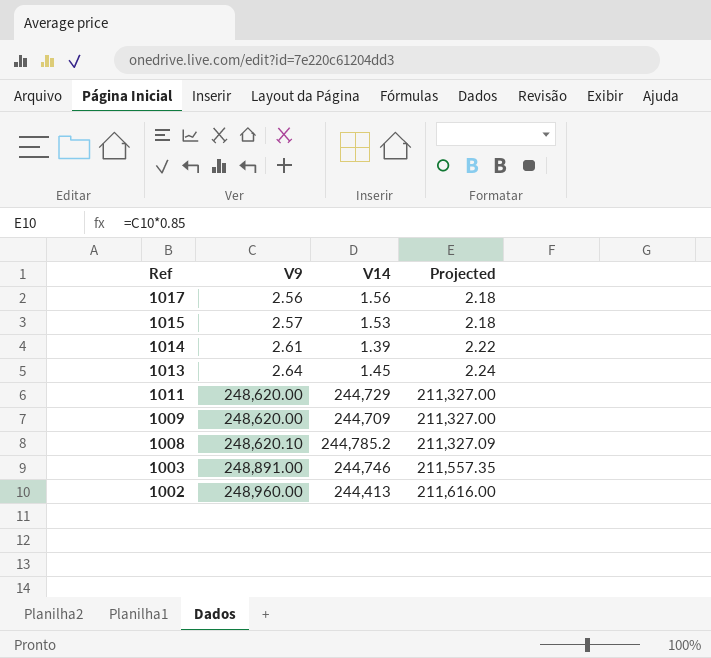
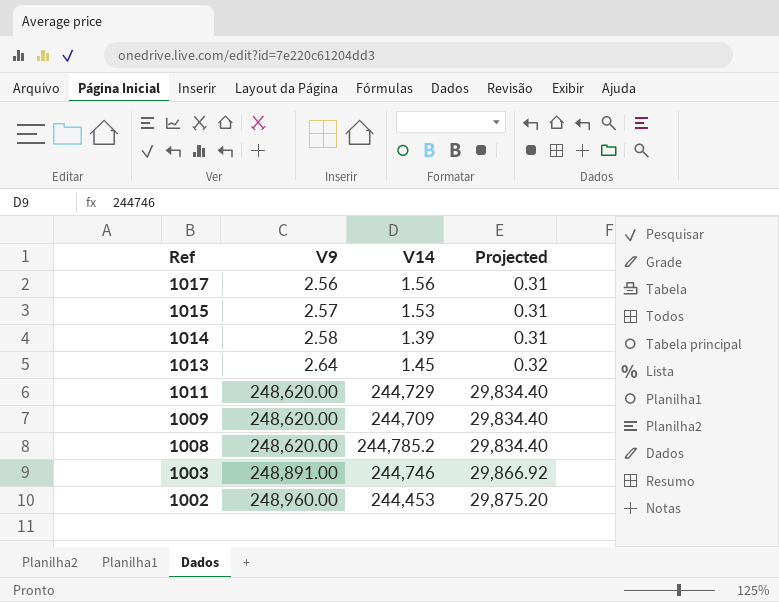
column Projected | formula: [V9] * 0.85 -> [V9] * 0.12
1014 | V9: 2.61 -> 2.58
1008 | V9: 248,620.10 -> 248,620.00
1002 | V14: 244,413 -> 244,453

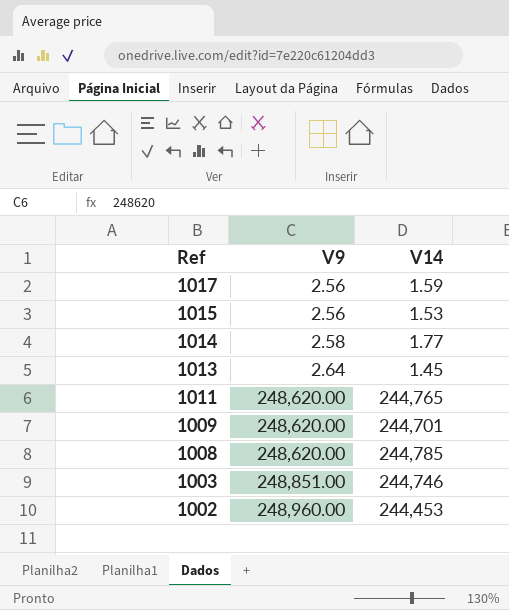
column Projected | formula: [V9] * 0.12 -> none
1017 | V14: 1.56 -> 1.59
1015 | V9: 2.57 -> 2.56
1014 | V14: 1.39 -> 1.77
1011 | V14: 244,729 -> 244,765
1009 | V14: 244,709 -> 244,701
1008 | V14: 244,785.2 -> 244,785
1003 | V9: 248,891.00 -> 248,851.00

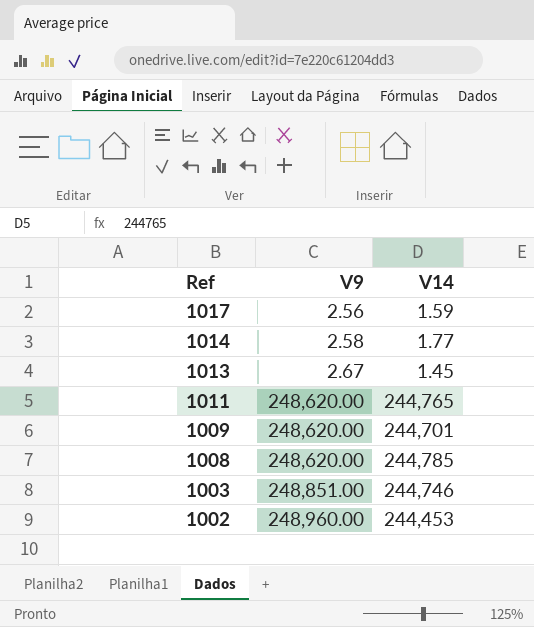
row 1015: 2.56 | 1.53 -> none
1013 | V9: 2.64 -> 2.67

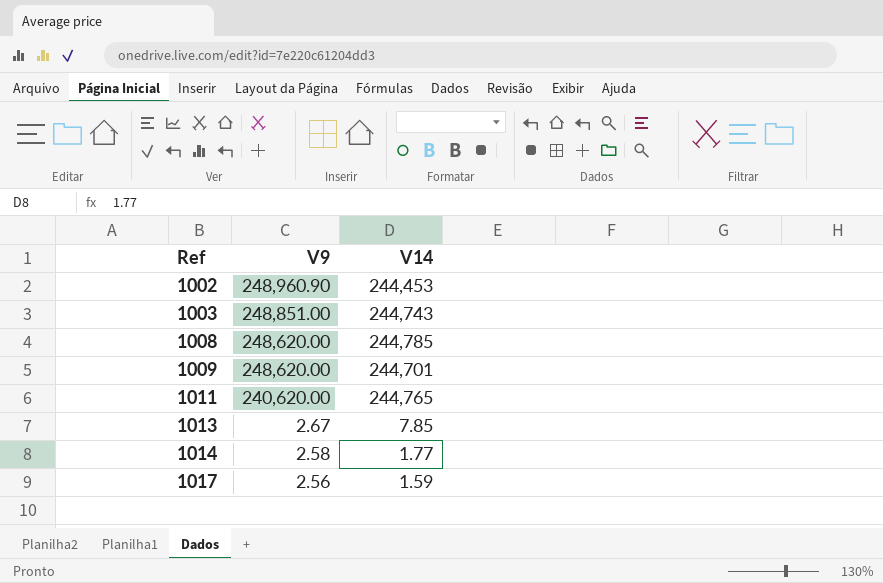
row order: Ref descending -> Ref ascending
1002 | V9: 248,960.00 -> 248,960.90
1003 | V14: 244,746 -> 244,743
1011 | V9: 248,620.00 -> 240,620.00
1013 | V14: 1.45 -> 7.85

